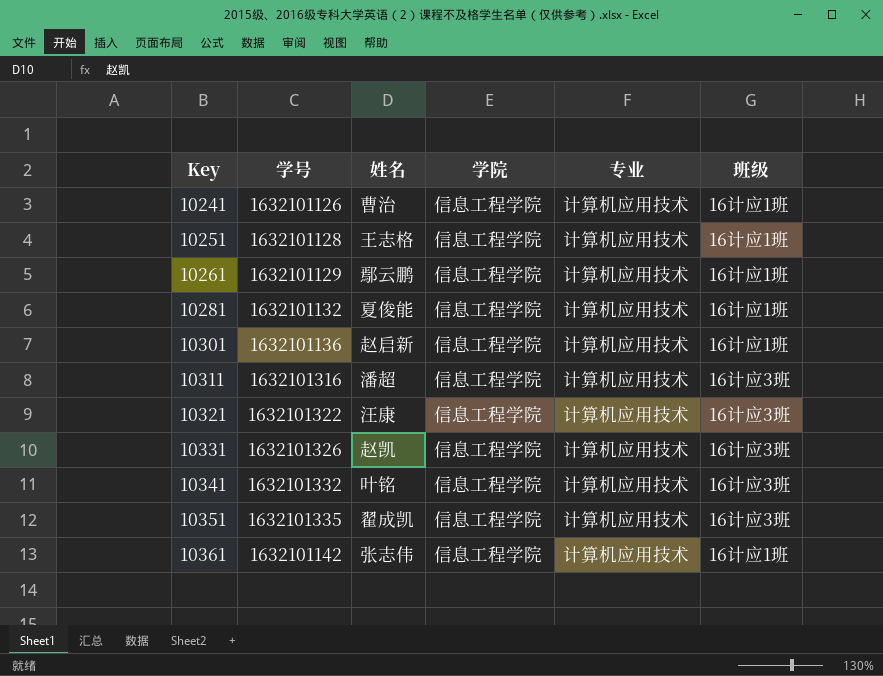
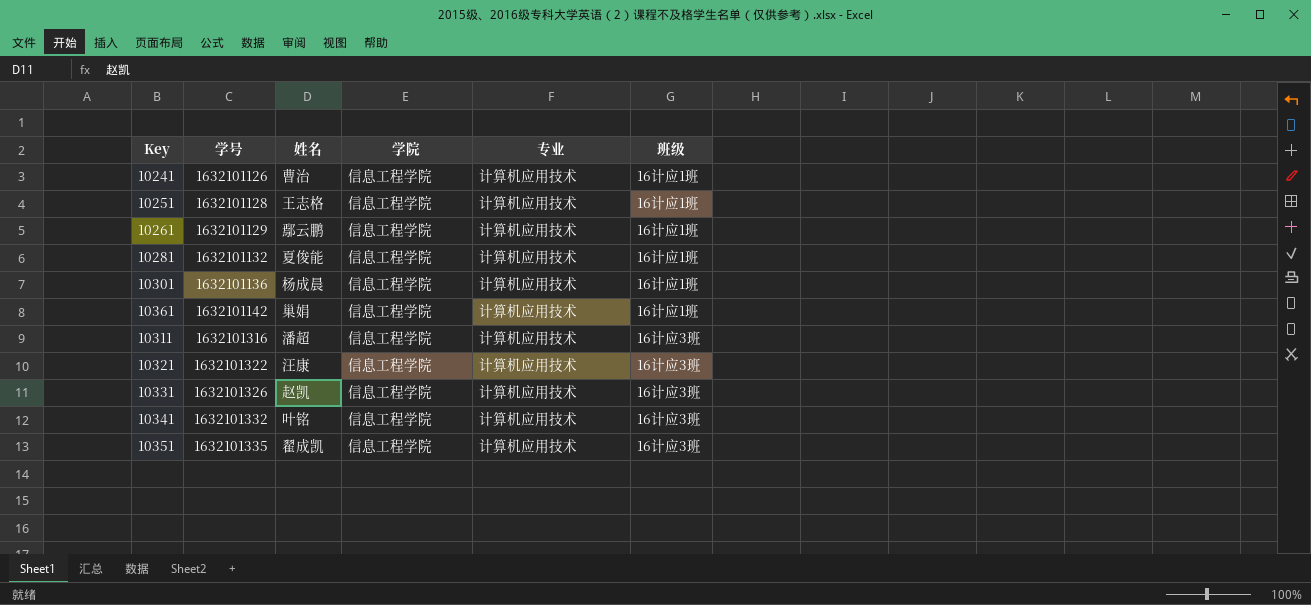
row order: Key ascending -> 学号 ascending
10301 | 姓名: 赵启新 -> 杨成晨
10361 | 姓名: 张志伟 -> 巢娟

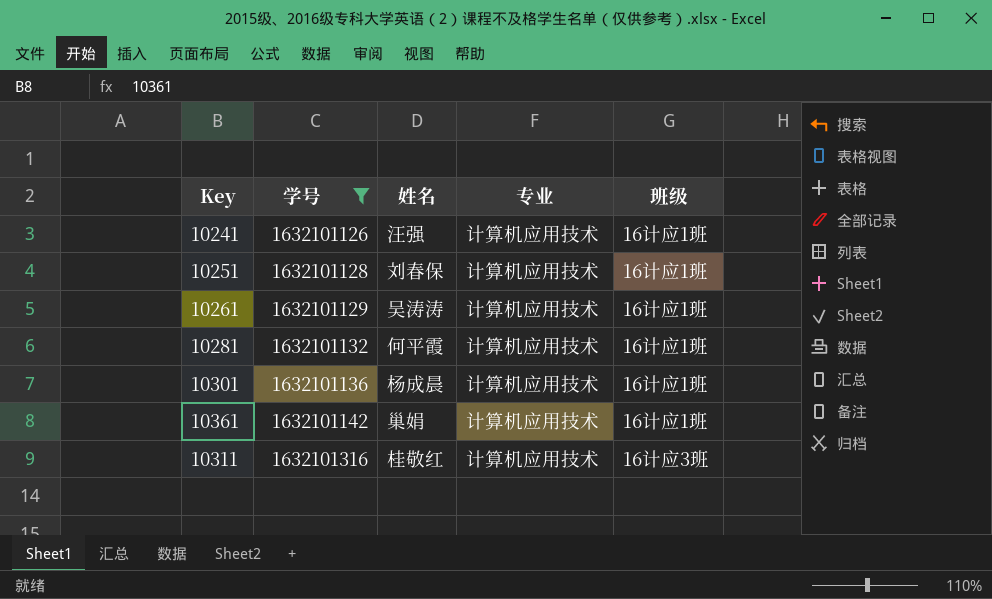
filter: none -> 学号 <= 1632101316
column 学院 | position: 4 -> none
10241 | 姓名: 曹治 -> 汪强
10251 | 姓名: 王志格 -> 刘春保
10261 | 姓名: 鄢云鹏 -> 吴涛涛
10281 | 姓名: 夏俊能 -> 何平霞
10311 | 姓名: 潘超 -> 桂敬红

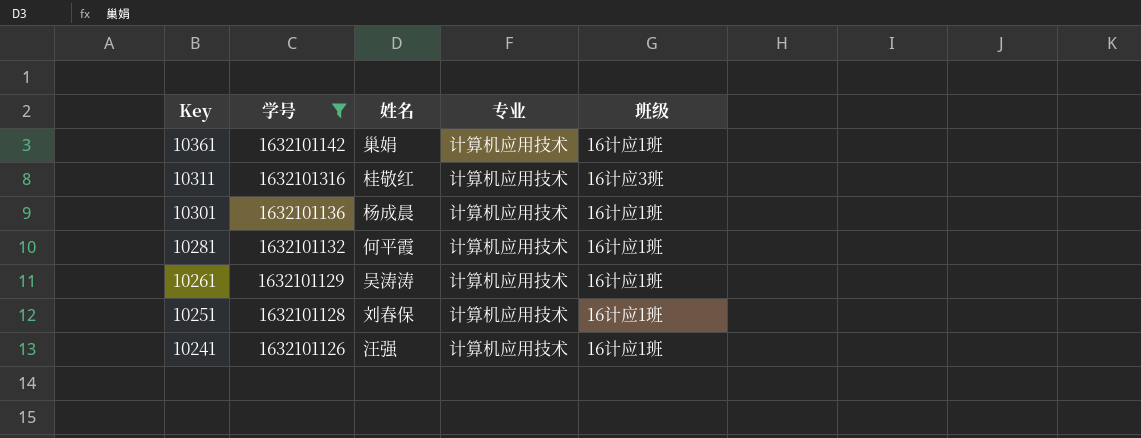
row order: 学号 ascending -> Key descending

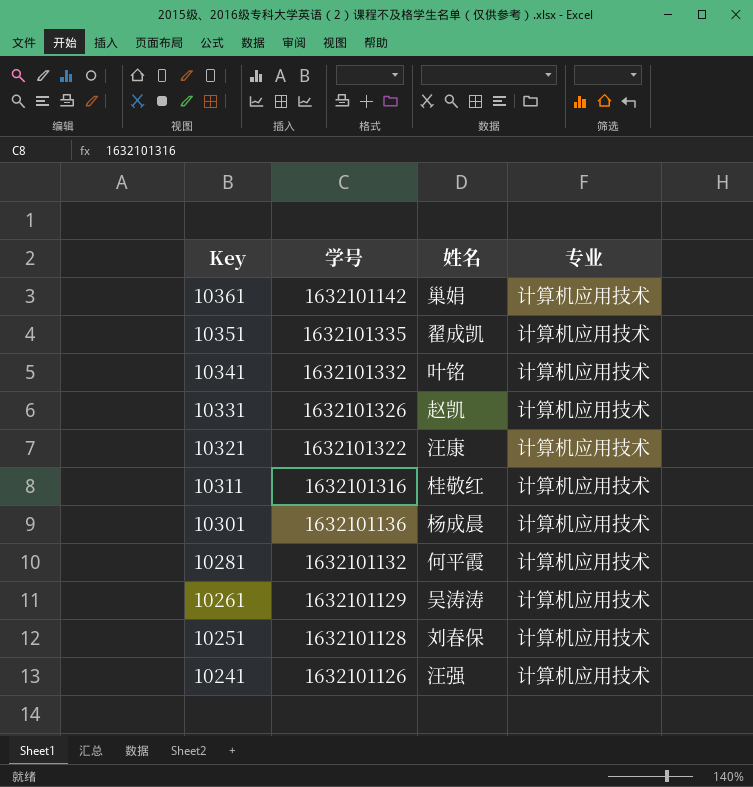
filter: 学号 <= 1632101316 -> none
column 班级 | position: 5 -> none

